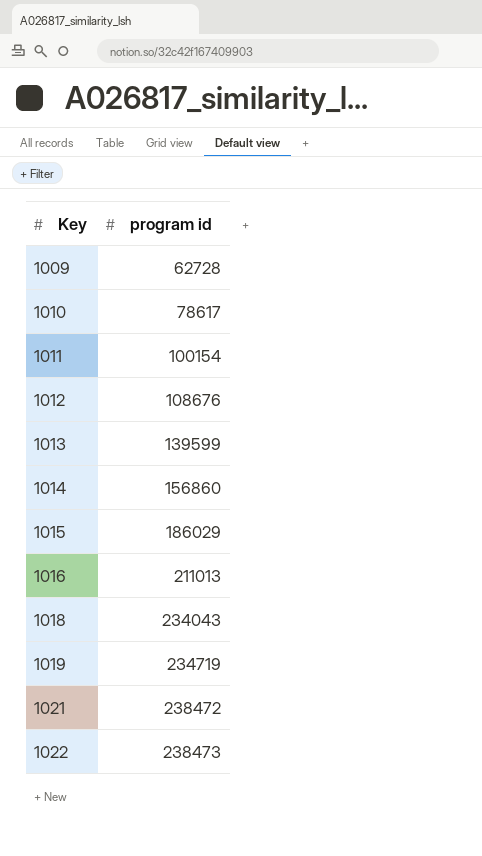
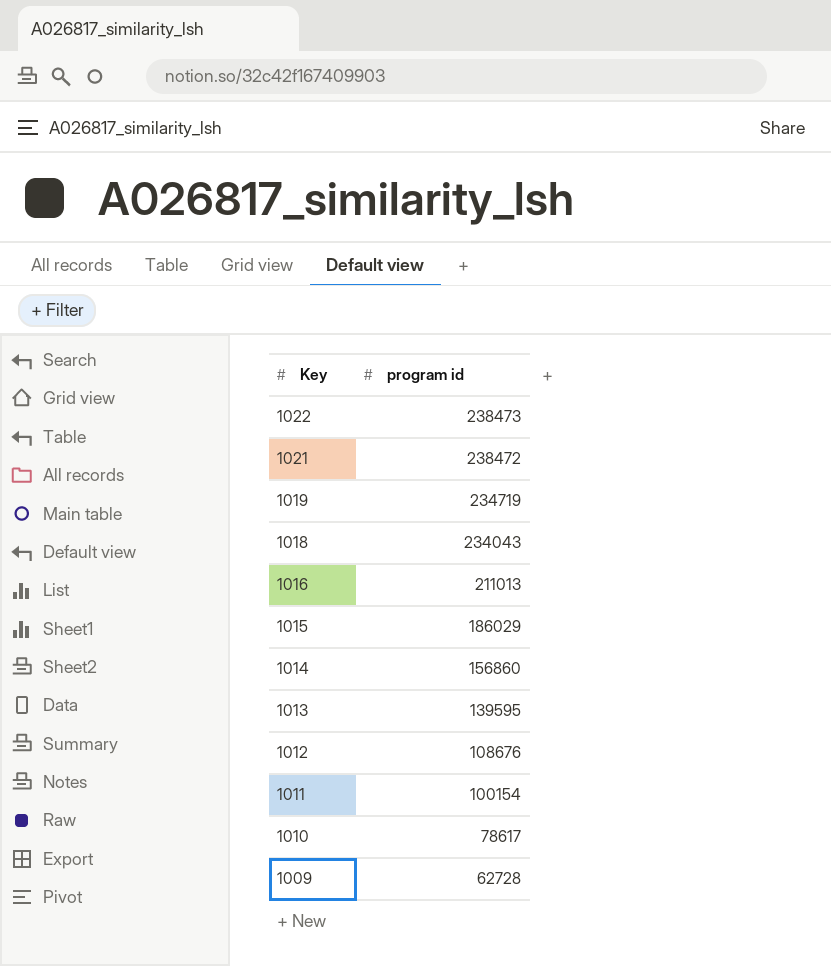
row order: Key ascending -> Key descending
1013 | program id: 139599 -> 139595

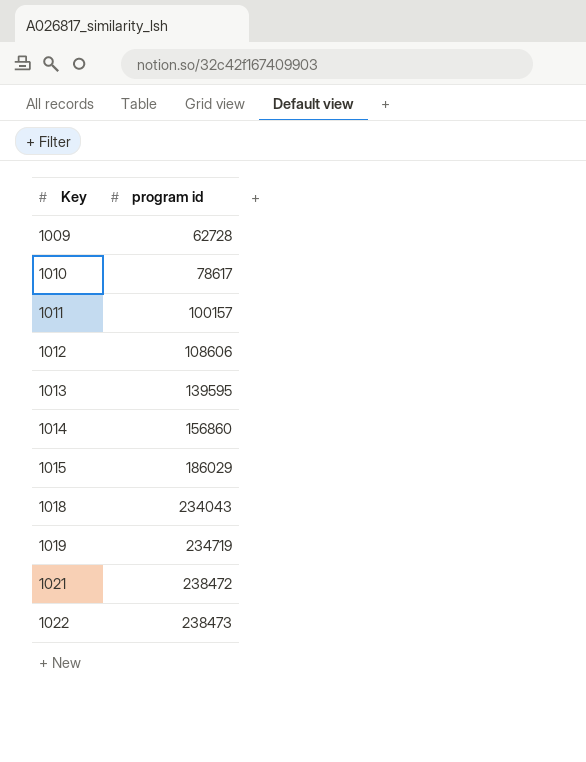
row order: Key descending -> Key ascending
row 1016: 211013 -> none
1011 | program id: 100154 -> 100157
1012 | program id: 108676 -> 108606

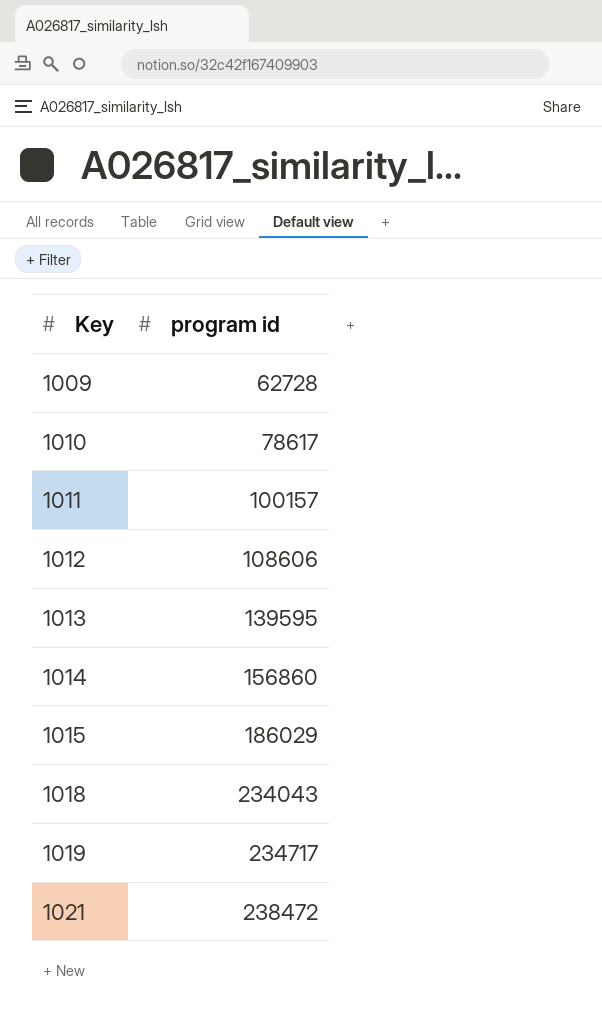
row 1022: 238473 -> none
1019 | program id: 234719 -> 234717

